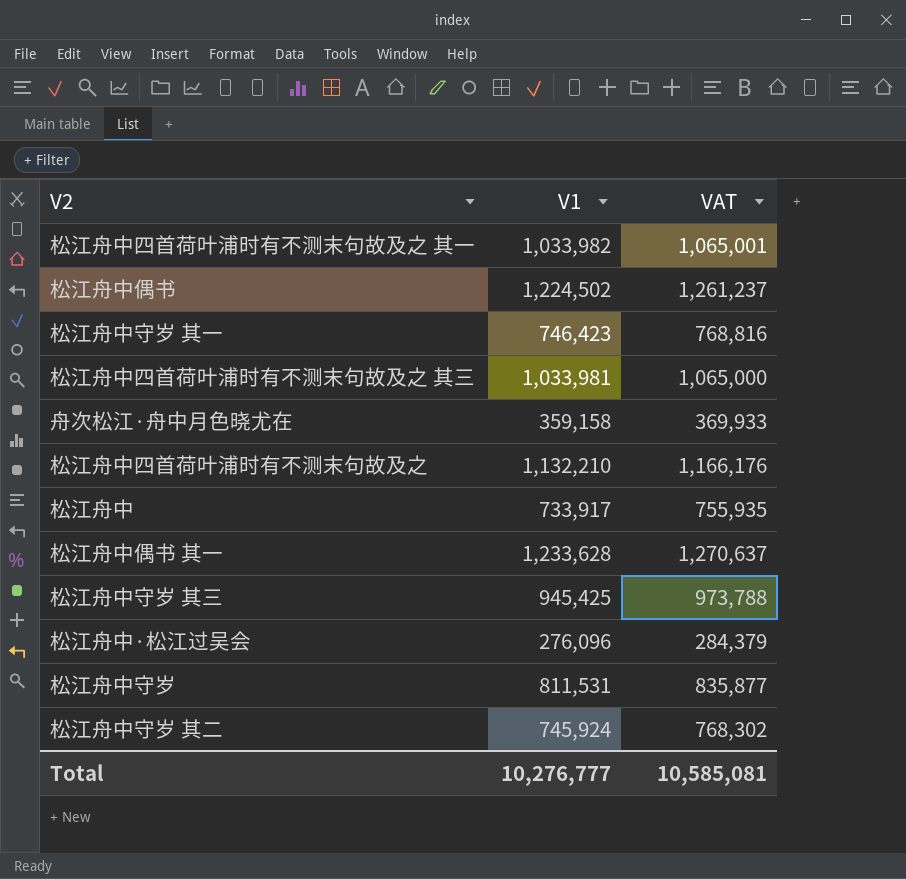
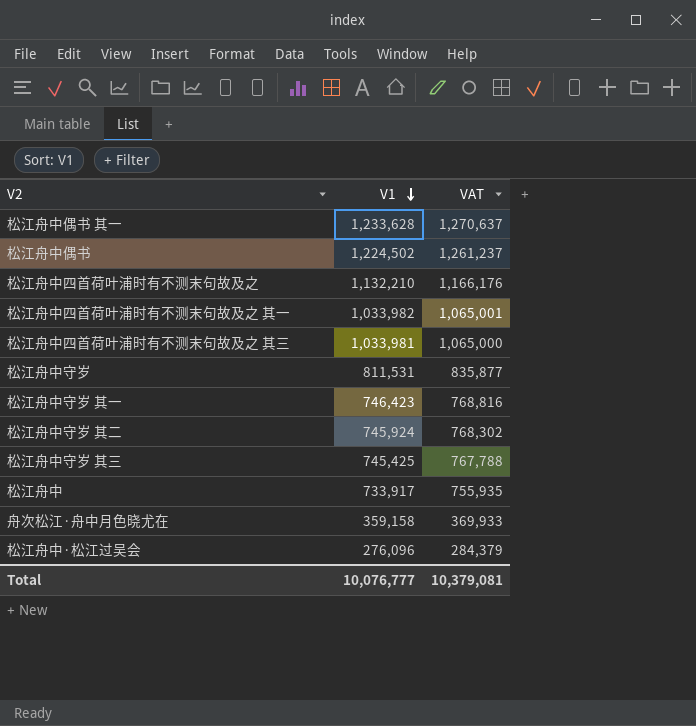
row order: none -> V1 descending
松江舟中守岁 其三 | V1: 945,425 -> 745,425
松江舟中守岁 其三 | VAT: 973,788 -> 767,788
Total | V1: 10,276,777 -> 10,076,777
Total | VAT: 10,585,081 -> 10,379,081

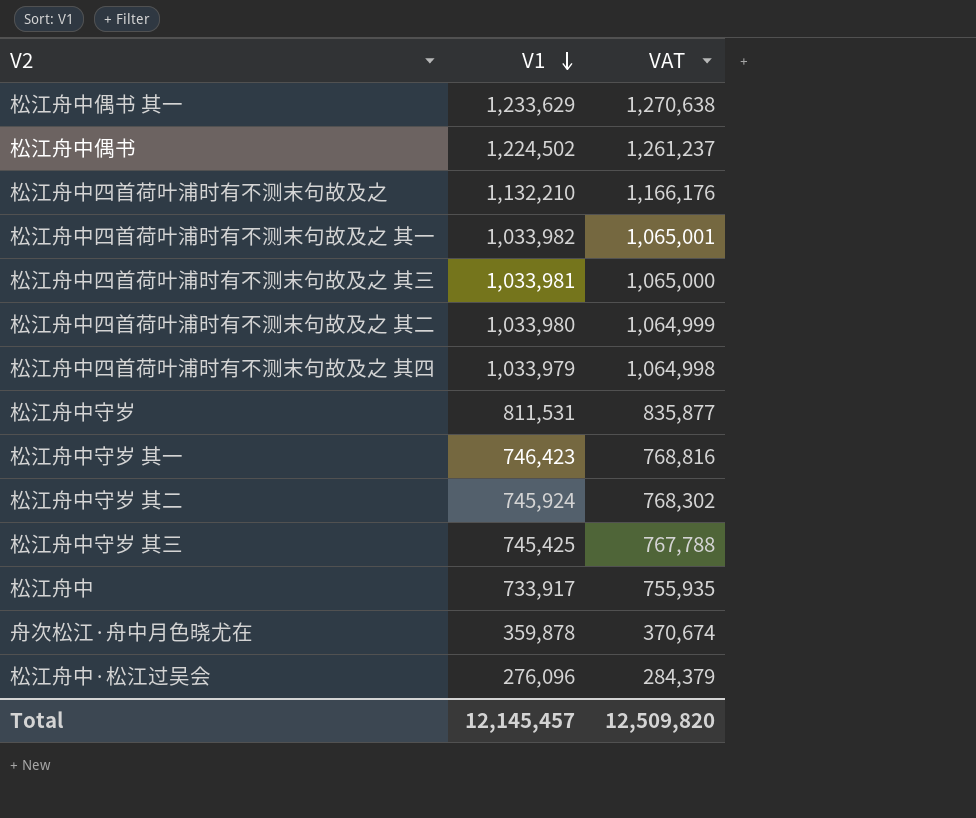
松江舟中偶书 其一 | V1: 1,233,628 -> 1,233,629
松江舟中偶书 其一 | VAT: 1,270,637 -> 1,270,638
row 松江舟中四首荷叶浦时有不测末句故及之 其二: none -> 1,033,980 | 1,064,999
row 松江舟中四首荷叶浦时有不测末句故及之 其四: none -> 1,033,979 | 1,064,998
舟次松江·舟中月色晓尤在 | V1: 359,158 -> 359,878
舟次松江·舟中月色晓尤在 | VAT: 369,933 -> 370,674
Total | V1: 10,076,777 -> 12,145,457
Total | VAT: 10,379,081 -> 12,509,820

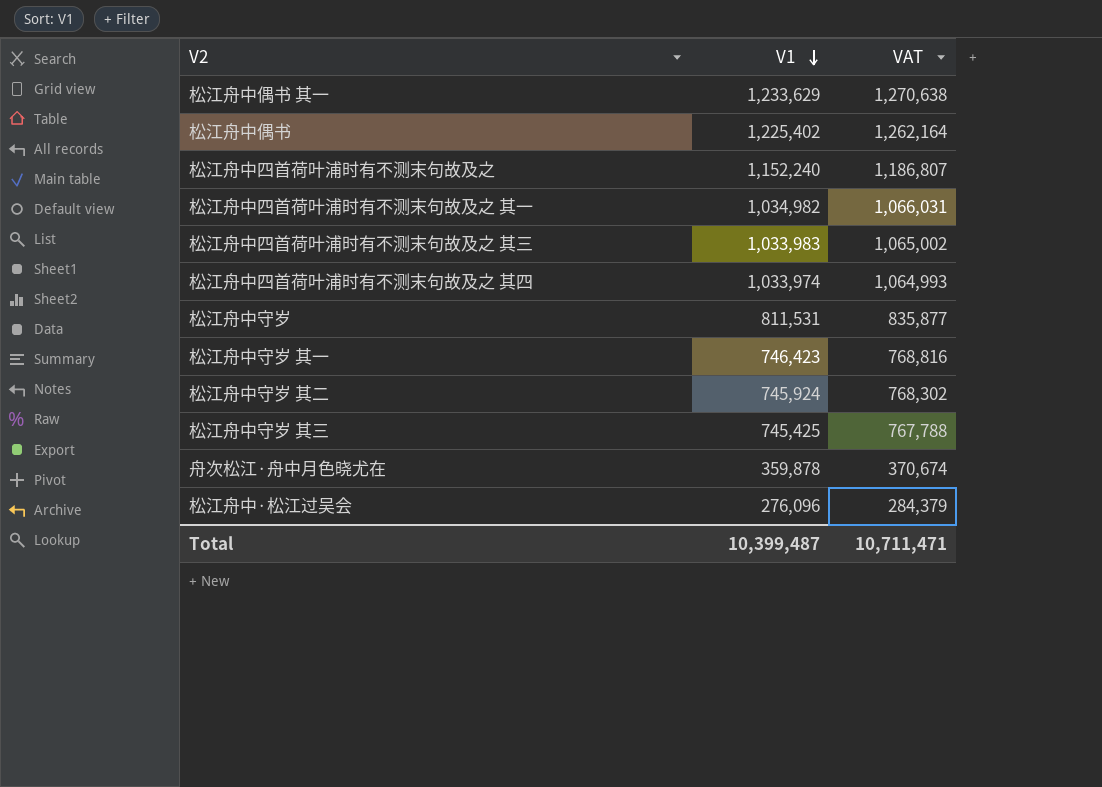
row 松江舟中四首荷叶浦时有不测末句故及之 其二: 1,033,980 | 1,064,999 -> none
row 松江舟中: 733,917 | 755,935 -> none
松江舟中偶书 | V1: 1,224,502 -> 1,225,402
松江舟中偶书 | VAT: 1,261,237 -> 1,262,164
松江舟中四首荷叶浦时有不测末句故及之 | V1: 1,132,210 -> 1,152,240
松江舟中四首荷叶浦时有不测末句故及之 | VAT: 1,166,176 -> 1,186,807
松江舟中四首荷叶浦时有不测末句故及之 其一 | V1: 1,033,982 -> 1,034,982
松江舟中四首荷叶浦时有不测末句故及之 其一 | VAT: 1,065,001 -> 1,066,031
松江舟中四首荷叶浦时有不测末句故及之 其三 | V1: 1,033,981 -> 1,033,983
松江舟中四首荷叶浦时有不测末句故及之 其三 | VAT: 1,065,000 -> 1,065,002
松江舟中四首荷叶浦时有不测末句故及之 其四 | V1: 1,033,979 -> 1,033,974
松江舟中四首荷叶浦时有不测末句故及之 其四 | VAT: 1,064,998 -> 1,064,993
Total | V1: 12,145,457 -> 10,399,487
Total | VAT: 12,509,820 -> 10,711,471

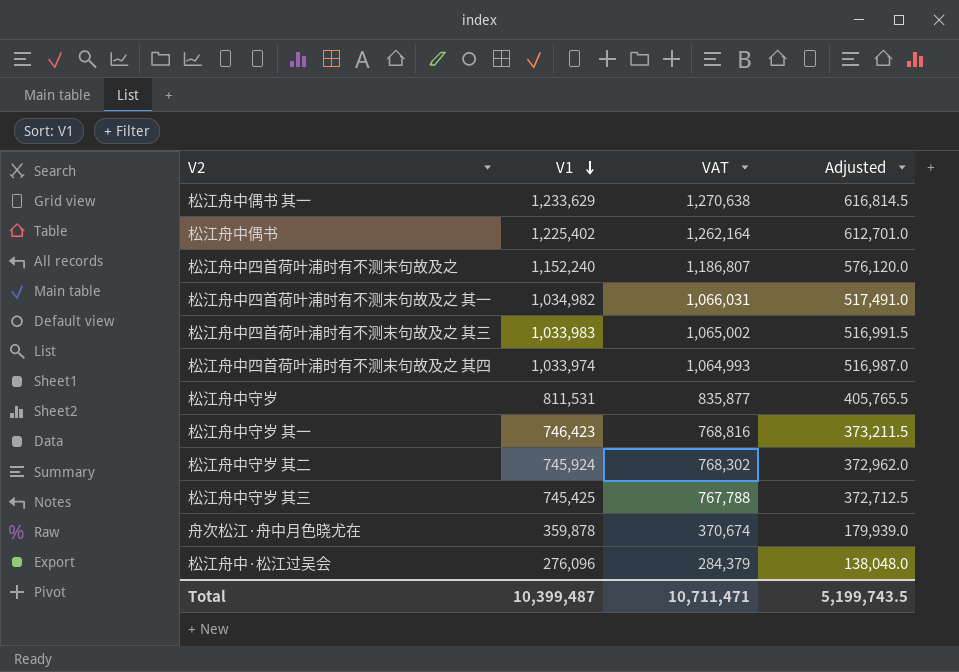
column Adjusted | formula: none -> [V1] * 0.5

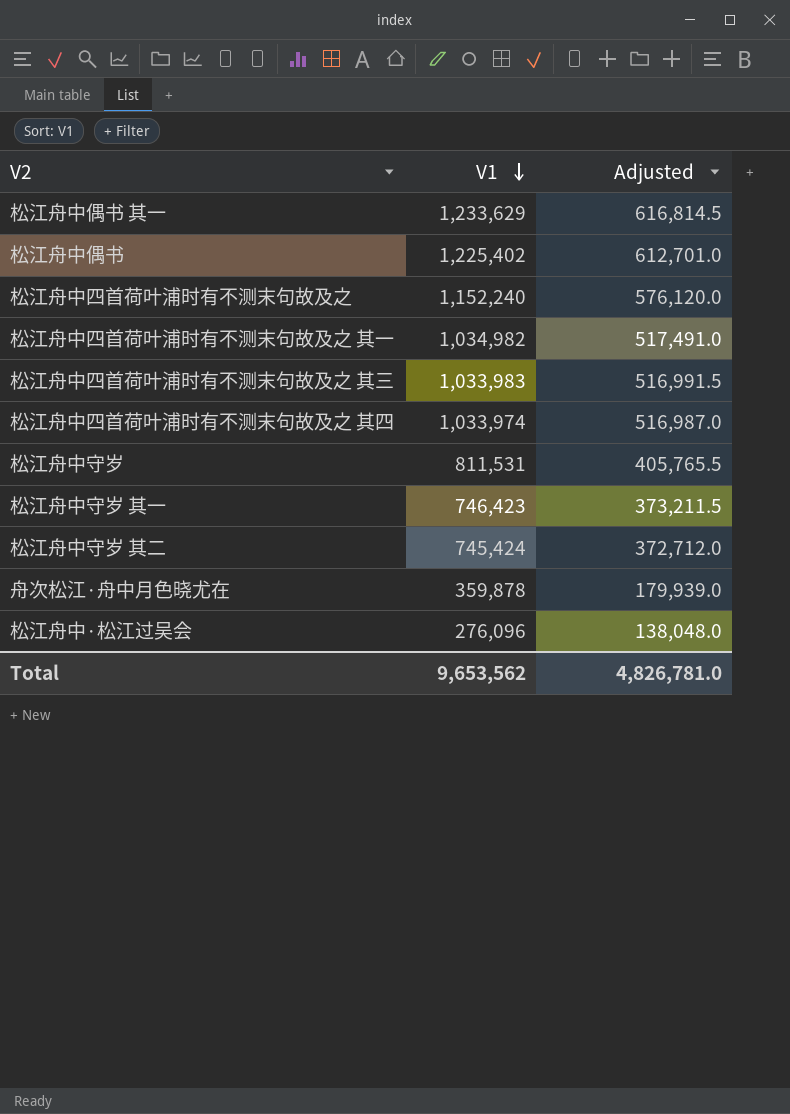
column VAT | formula: [V1] * 1.03 -> none
row 松江舟中守岁 其三: 745,425 | 767,788 | 372,712.5 -> none
松江舟中守岁 其二 | V1: 745,924 -> 745,424
松江舟中守岁 其二 | Adjusted: 372,962.0 -> 372,712.0
Total | V1: 10,399,487 -> 9,653,562
Total | Adjusted: 5,199,743.5 -> 4,826,781.0

